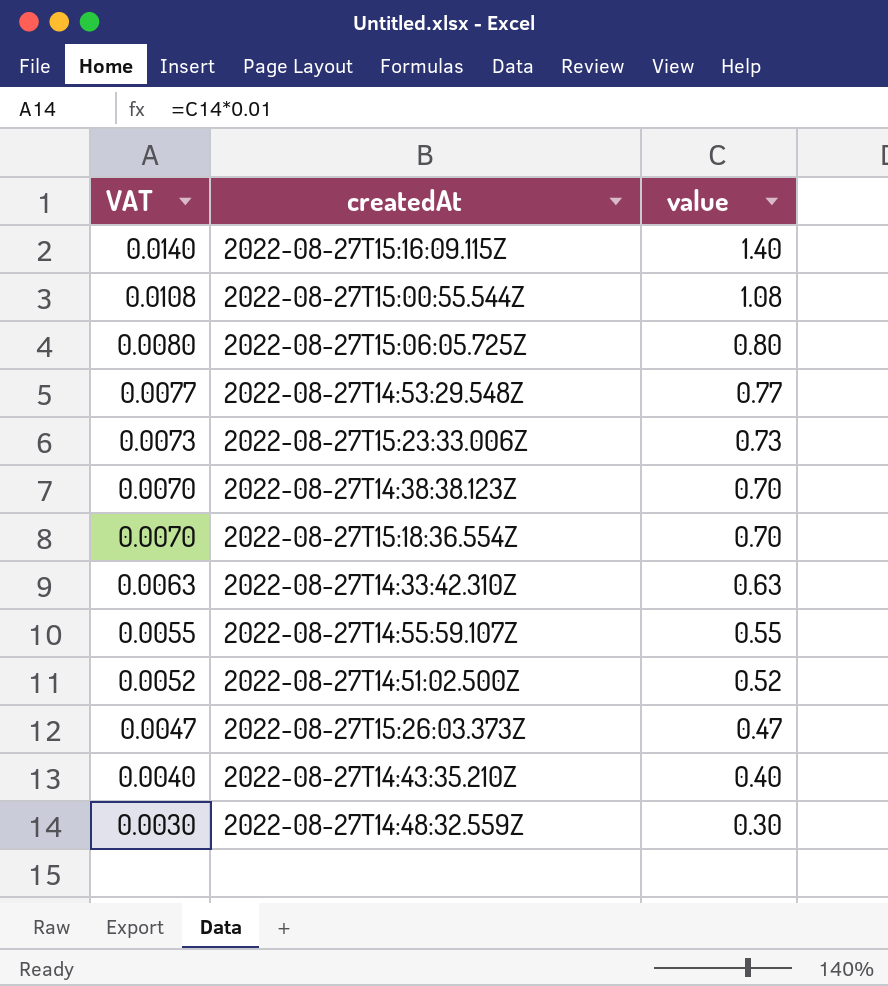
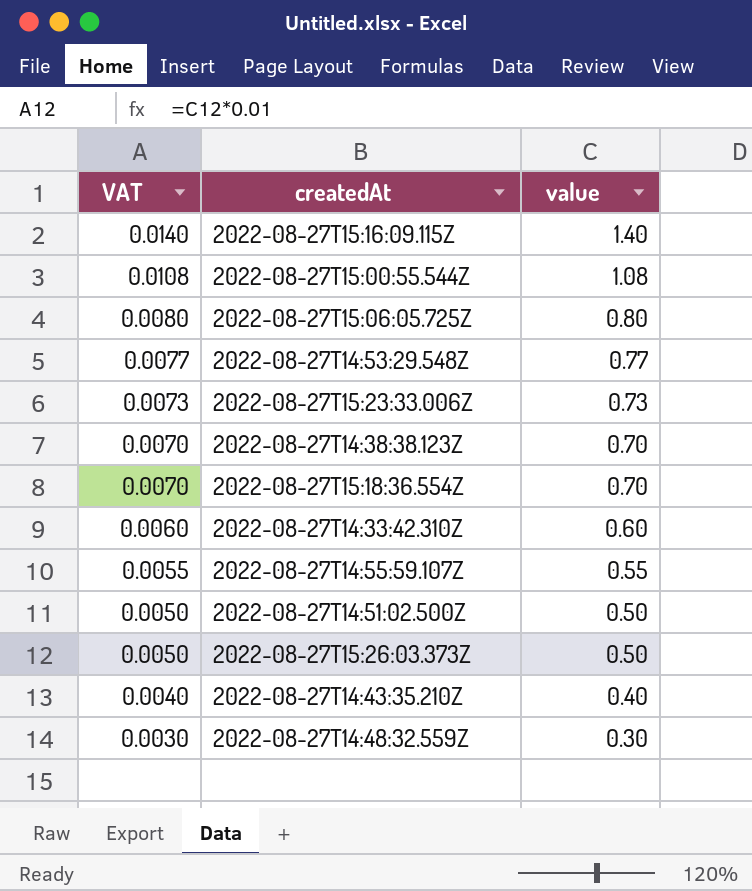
2022-08-27T14:33:42.310Z | VAT: 0.0063 -> 0.0060
2022-08-27T14:33:42.310Z | value: 0.63 -> 0.60
2022-08-27T14:51:02.500Z | VAT: 0.0052 -> 0.0050
2022-08-27T14:51:02.500Z | value: 0.52 -> 0.50
2022-08-27T15:26:03.373Z | VAT: 0.0047 -> 0.0050
2022-08-27T15:26:03.373Z | value: 0.47 -> 0.50

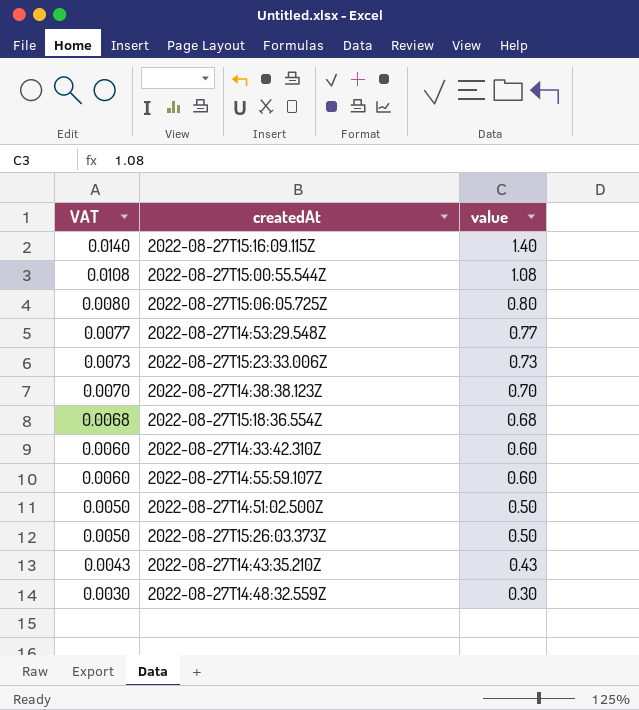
2022-08-27T15:18:36.554Z | VAT: 0.0070 -> 0.0068
2022-08-27T15:18:36.554Z | value: 0.70 -> 0.68
2022-08-27T14:55:59.107Z | VAT: 0.0055 -> 0.0060
2022-08-27T14:55:59.107Z | value: 0.55 -> 0.60
2022-08-27T14:43:35.210Z | VAT: 0.0040 -> 0.0043
2022-08-27T14:43:35.210Z | value: 0.40 -> 0.43

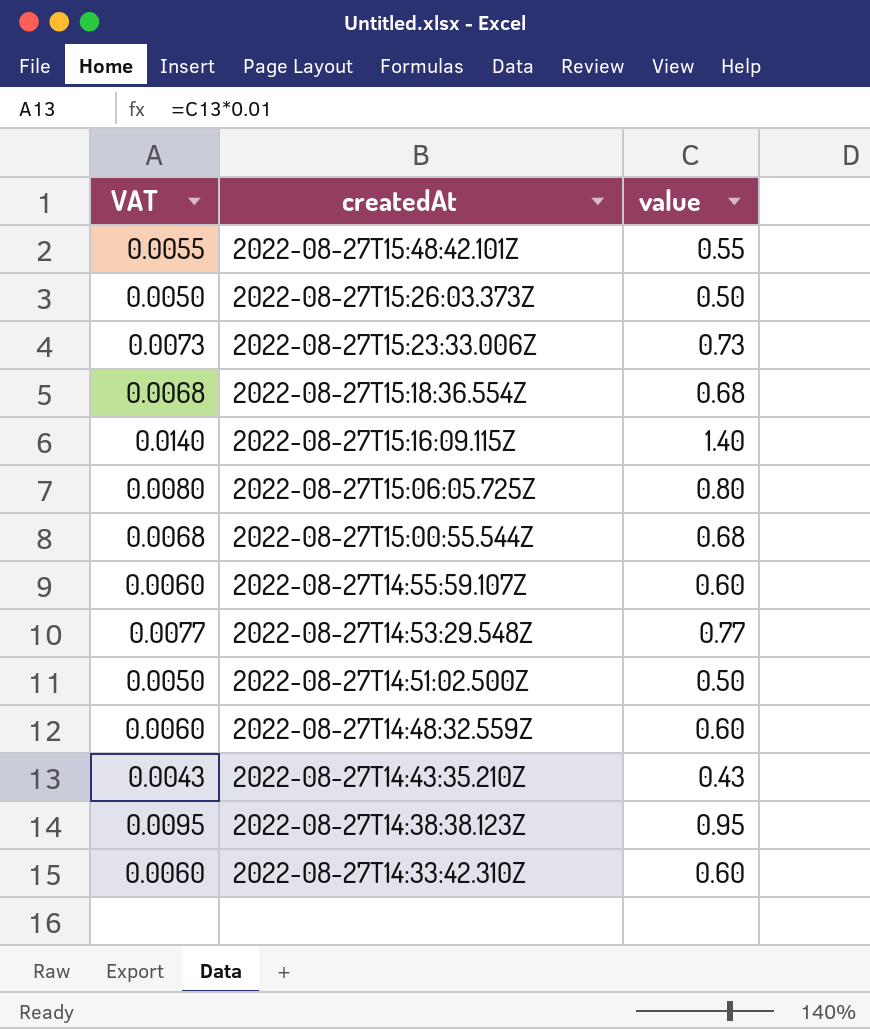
row order: VAT descending -> createdAt descending
row 2022-08-27T15:48:42.101Z: none -> 0.0055 | 0.55
2022-08-27T15:00:55.544Z | VAT: 0.0108 -> 0.0068
2022-08-27T15:00:55.544Z | value: 1.08 -> 0.68
2022-08-27T14:48:32.559Z | VAT: 0.0030 -> 0.0060
2022-08-27T14:48:32.559Z | value: 0.30 -> 0.60
2022-08-27T14:38:38.123Z | VAT: 0.0070 -> 0.0095
2022-08-27T14:38:38.123Z | value: 0.70 -> 0.95

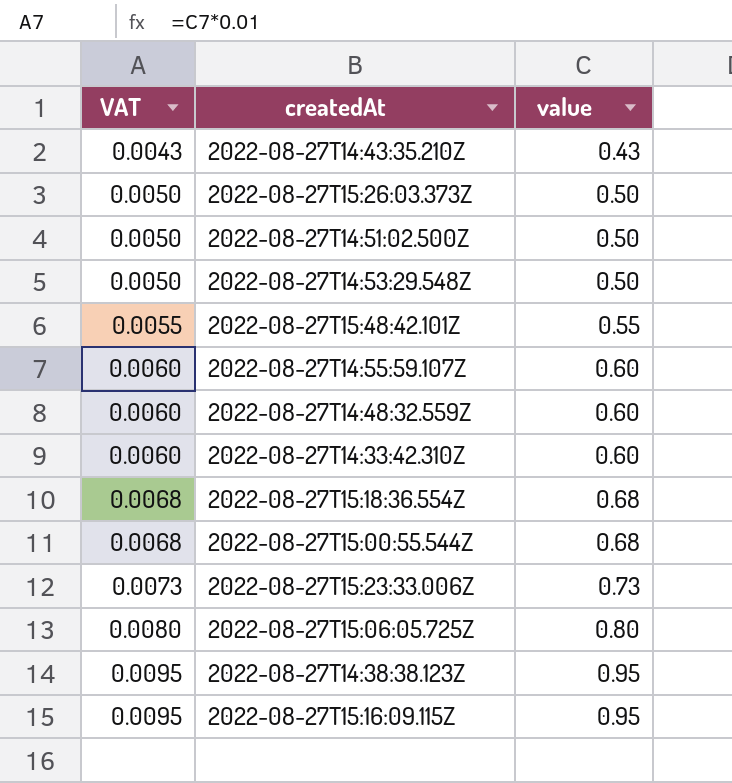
row order: createdAt descending -> VAT ascending
2022-08-27T14:53:29.548Z | VAT: 0.0077 -> 0.0050
2022-08-27T14:53:29.548Z | value: 0.77 -> 0.50
2022-08-27T15:16:09.115Z | VAT: 0.0140 -> 0.0095
2022-08-27T15:16:09.115Z | value: 1.40 -> 0.95

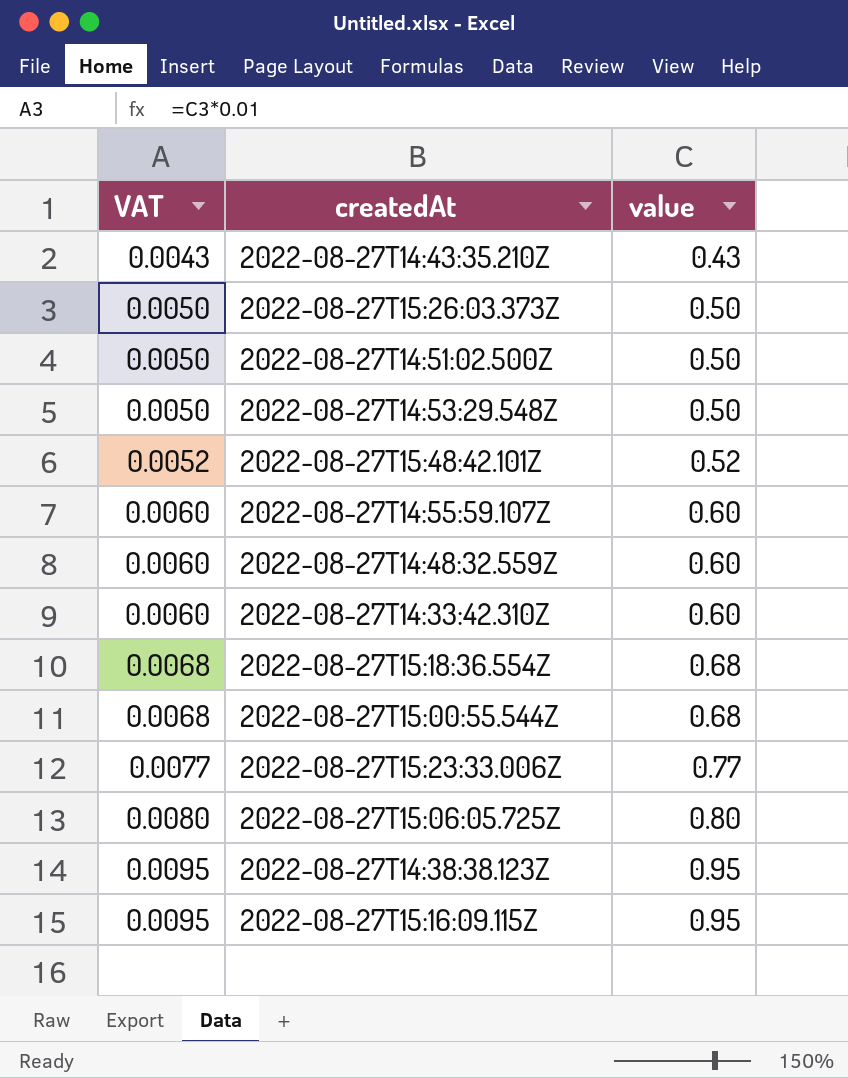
2022-08-27T15:48:42.101Z | VAT: 0.0055 -> 0.0052
2022-08-27T15:48:42.101Z | value: 0.55 -> 0.52
2022-08-27T15:23:33.006Z | VAT: 0.0073 -> 0.0077
2022-08-27T15:23:33.006Z | value: 0.73 -> 0.77

